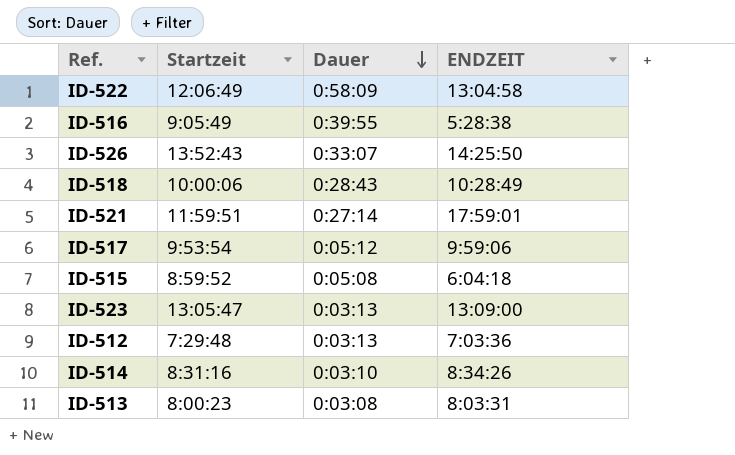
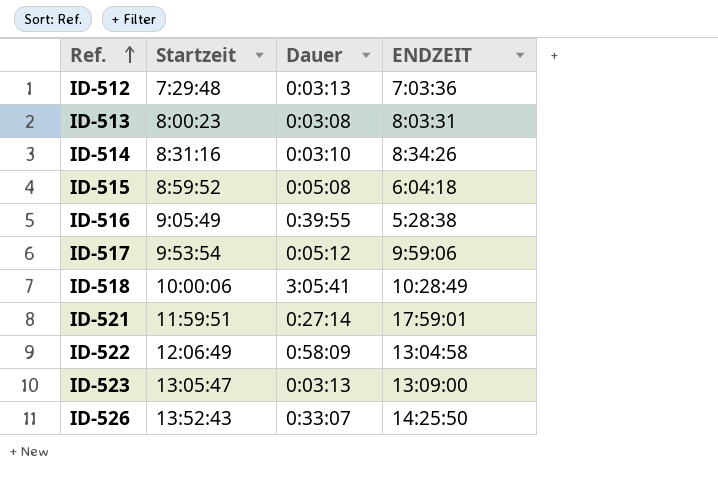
row order: Dauer descending -> Ref. ascending
ID-518 | Dauer: 0:28:43 -> 3:05:41

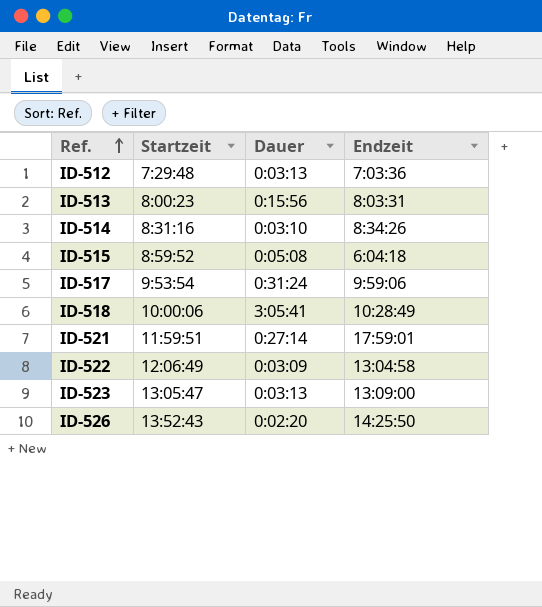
column name: ENDZEIT -> Endzeit
row ID-516: 9:05:49 | 0:39:55 | 5:28:38 -> none
ID-513 | Dauer: 0:03:08 -> 0:15:56
ID-517 | Dauer: 0:05:12 -> 0:31:24
ID-522 | Dauer: 0:58:09 -> 0:03:09
ID-526 | Dauer: 0:33:07 -> 0:02:20

